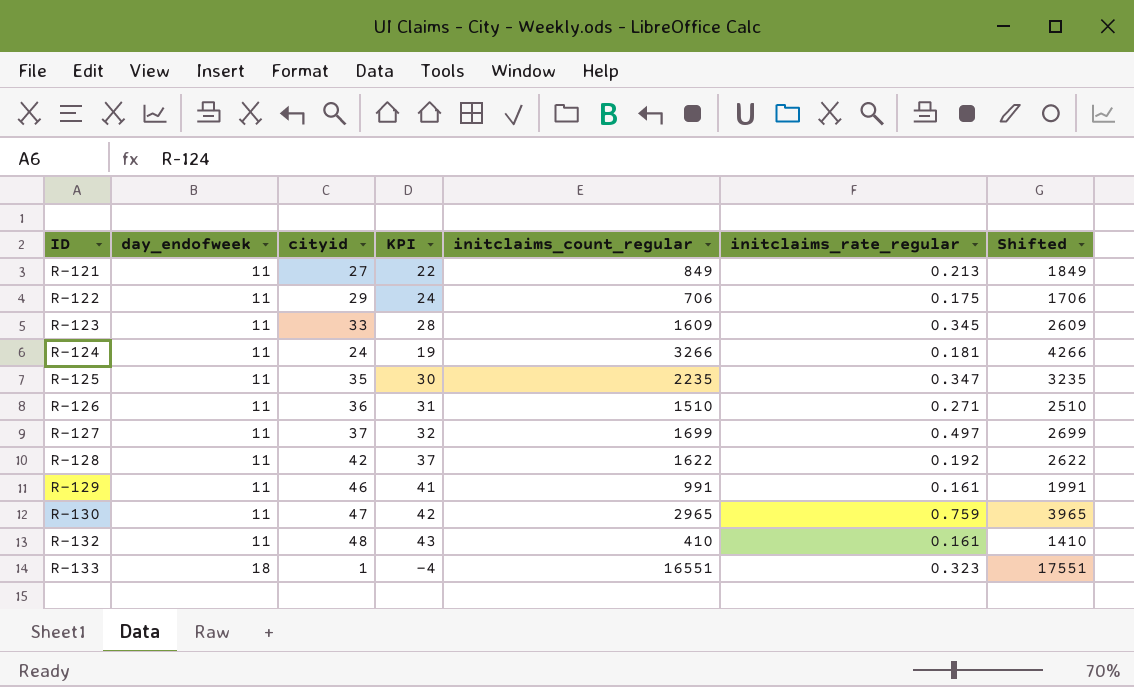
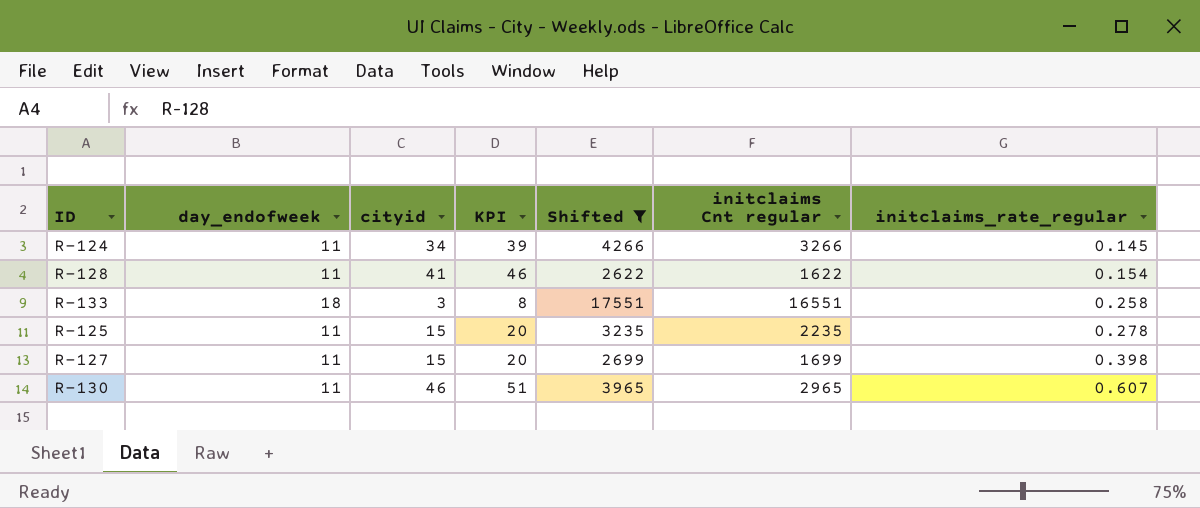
filter: none -> Shifted >= 2622
row order: ID ascending -> initclaims_rate_regular ascending
column KPI | formula: [cityid] - 5 -> [cityid] + 5
column Shifted | position: 7 -> 5
column name: initclaims_count_regular -> initclaims Cnt regular
R-124 | cityid: 24 -> 34
R-124 | initclaims_rate_regular: 0.181 -> 0.145
R-128 | cityid: 42 -> 41
R-128 | initclaims_rate_regular: 0.192 -> 0.154
R-133 | cityid: 1 -> 3
R-133 | initclaims_rate_regular: 0.323 -> 0.258
R-125 | cityid: 35 -> 15
R-125 | initclaims_rate_regular: 0.347 -> 0.278
R-127 | cityid: 37 -> 15
R-127 | initclaims_rate_regular: 0.497 -> 0.398
R-130 | cityid: 47 -> 46
R-130 | initclaims_rate_regular: 0.759 -> 0.607

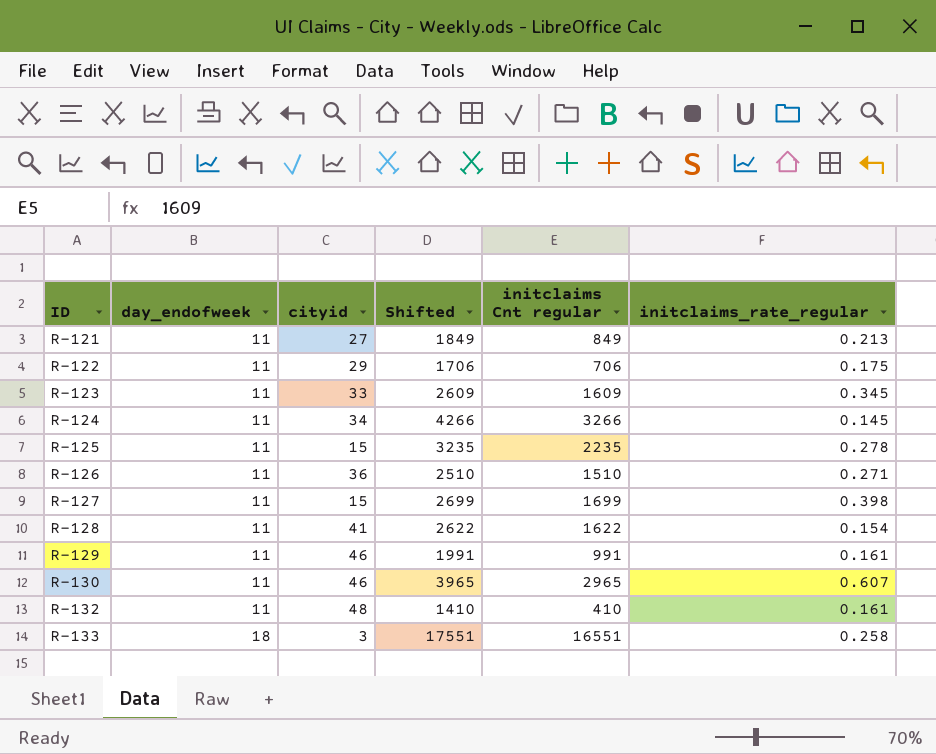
filter: Shifted >= 2622 -> none
row order: initclaims_rate_regular ascending -> ID ascending
column KPI | formula: [cityid] + 5 -> none

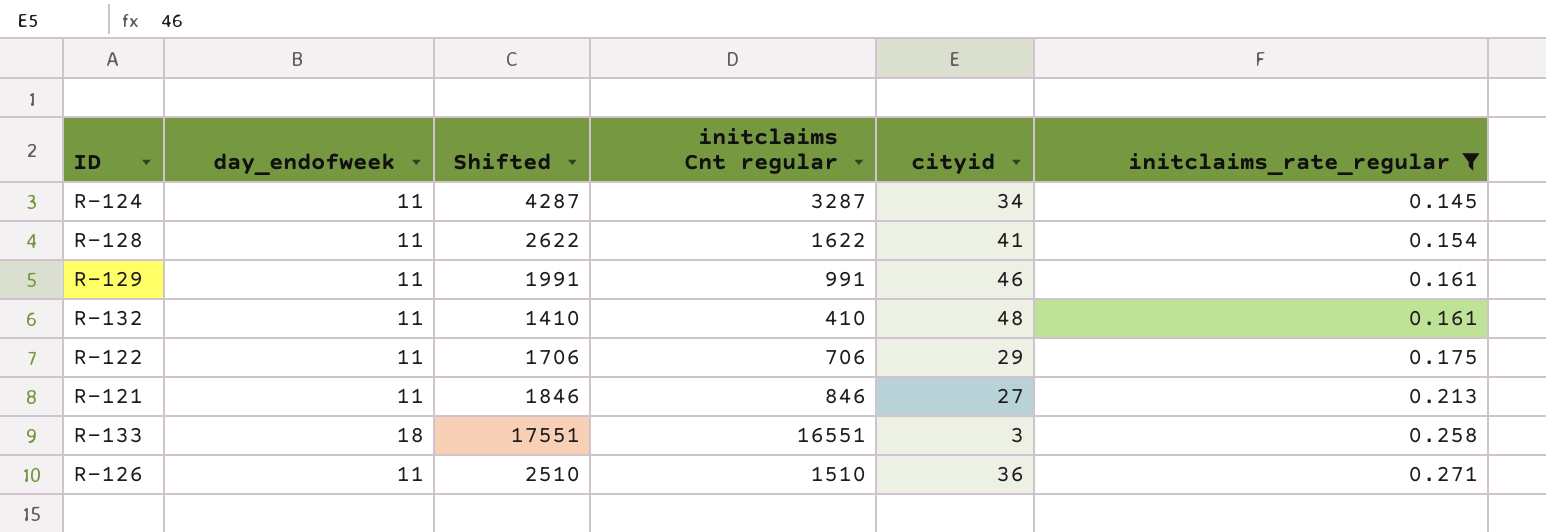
filter: none -> initclaims_rate_regular <= 0.271
row order: ID ascending -> initclaims_rate_regular ascending
column cityid | position: 3 -> 5
R-124 | Shifted: 4266 -> 4287
R-124 | initclaims Cnt regular: 3266 -> 3287
R-121 | Shifted: 1849 -> 1846
R-121 | initclaims Cnt regular: 849 -> 846

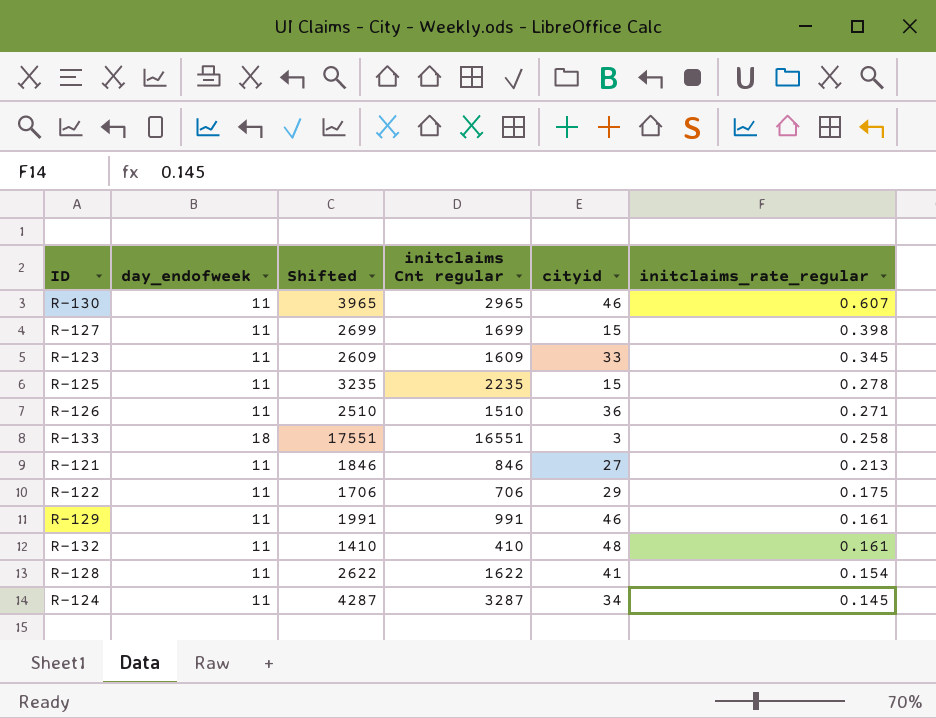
filter: initclaims_rate_regular <= 0.271 -> none
row order: initclaims_rate_regular ascending -> initclaims_rate_regular descending

